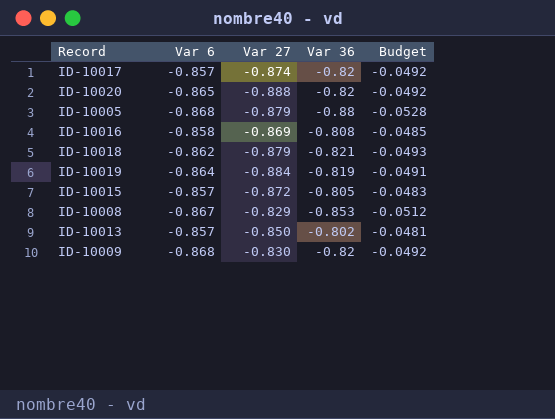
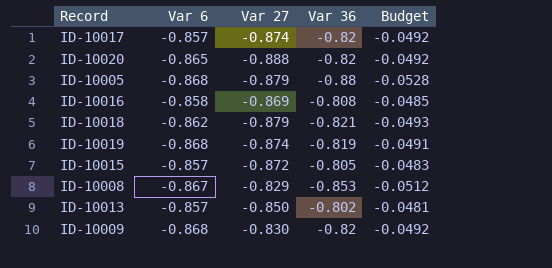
ID-10019 | Var 6: -0.864 -> -0.868
ID-10019 | Var 27: -0.884 -> -0.874

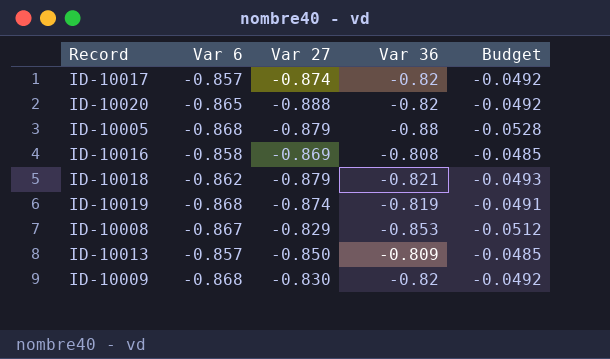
row ID-10015: -0.857 | -0.872 | -0.805 | -0.0483 -> none
ID-10013 | Var 36: -0.802 -> -0.809
ID-10013 | Budget: -0.0481 -> -0.0485

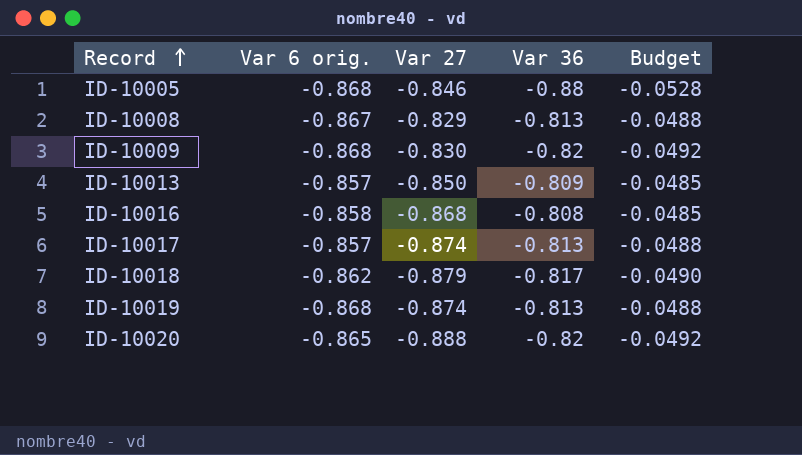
row order: none -> Record ascending
column name: Var 6 -> Var 6 orig.
ID-10005 | Var 27: -0.879 -> -0.846
ID-10008 | Var 36: -0.853 -> -0.813
ID-10008 | Budget: -0.0512 -> -0.0488
ID-10016 | Var 27: -0.869 -> -0.868
ID-10017 | Var 36: -0.82 -> -0.813
ID-10017 | Budget: -0.0492 -> -0.0488
ID-10018 | Var 36: -0.821 -> -0.817
ID-10018 | Budget: -0.0493 -> -0.0490
ID-10019 | Var 36: -0.819 -> -0.813
ID-10019 | Budget: -0.0491 -> -0.0488

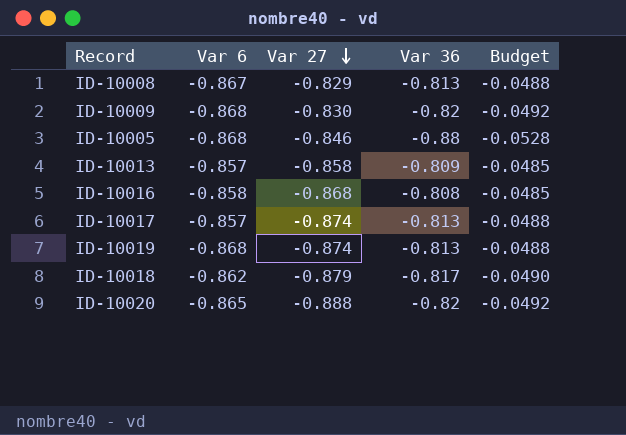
row order: Record ascending -> Var 27 descending
column name: Var 6 orig. -> Var 6
ID-10013 | Var 27: -0.850 -> -0.858

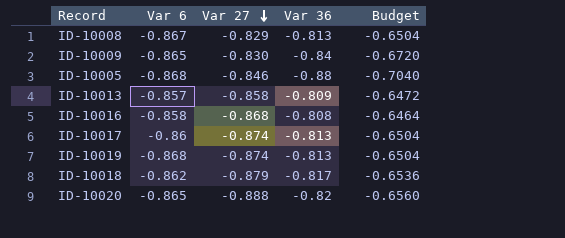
column Budget | formula: [Var 36] * 0.06 -> [Var 36] * 0.8
ID-10009 | Var 6: -0.868 -> -0.865
ID-10009 | Var 36: -0.82 -> -0.84
ID-10017 | Var 6: -0.857 -> -0.86

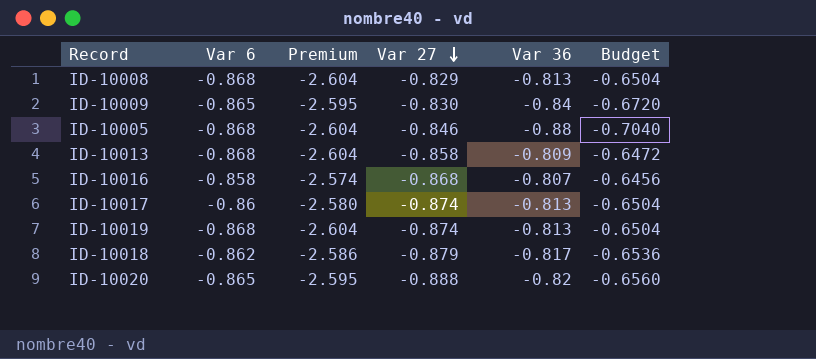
column Premium | formula: none -> [Var 6] * 3
ID-10008 | Var 6: -0.867 -> -0.868
ID-10013 | Var 6: -0.857 -> -0.868
ID-10016 | Var 36: -0.808 -> -0.807
ID-10016 | Budget: -0.6464 -> -0.6456

